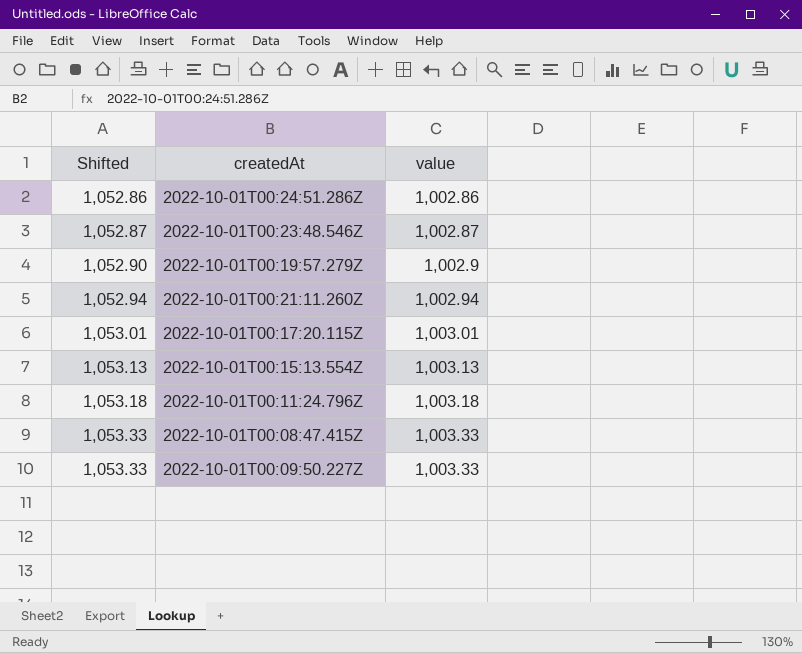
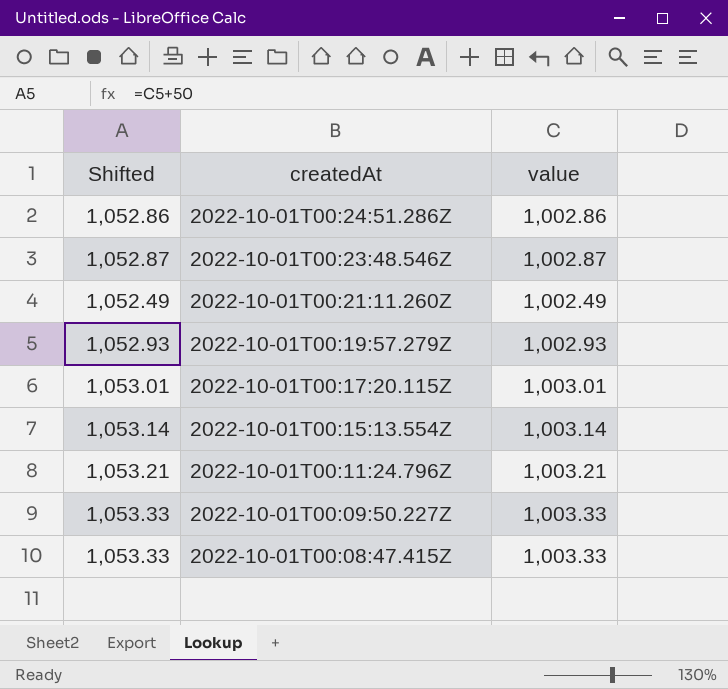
row order: Shifted ascending -> createdAt descending
2022-10-01T00:21:11.260Z | Shifted: 1,052.94 -> 1,052.49
2022-10-01T00:21:11.260Z | value: 1,002.94 -> 1,002.49
2022-10-01T00:19:57.279Z | Shifted: 1,052.90 -> 1,052.93
2022-10-01T00:19:57.279Z | value: 1,002.9 -> 1,002.93
2022-10-01T00:15:13.554Z | Shifted: 1,053.13 -> 1,053.14
2022-10-01T00:15:13.554Z | value: 1,003.13 -> 1,003.14
2022-10-01T00:11:24.796Z | Shifted: 1,053.18 -> 1,053.21
2022-10-01T00:11:24.796Z | value: 1,003.18 -> 1,003.21

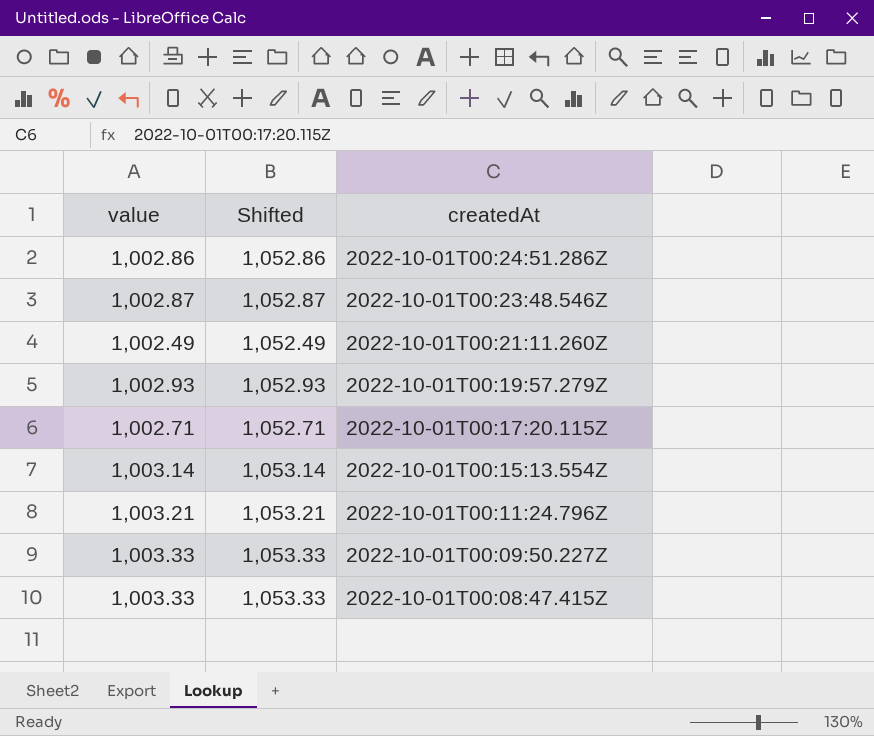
column value | position: 3 -> 1
2022-10-01T00:17:20.115Z | value: 1,003.01 -> 1,002.71
2022-10-01T00:17:20.115Z | Shifted: 1,053.01 -> 1,052.71

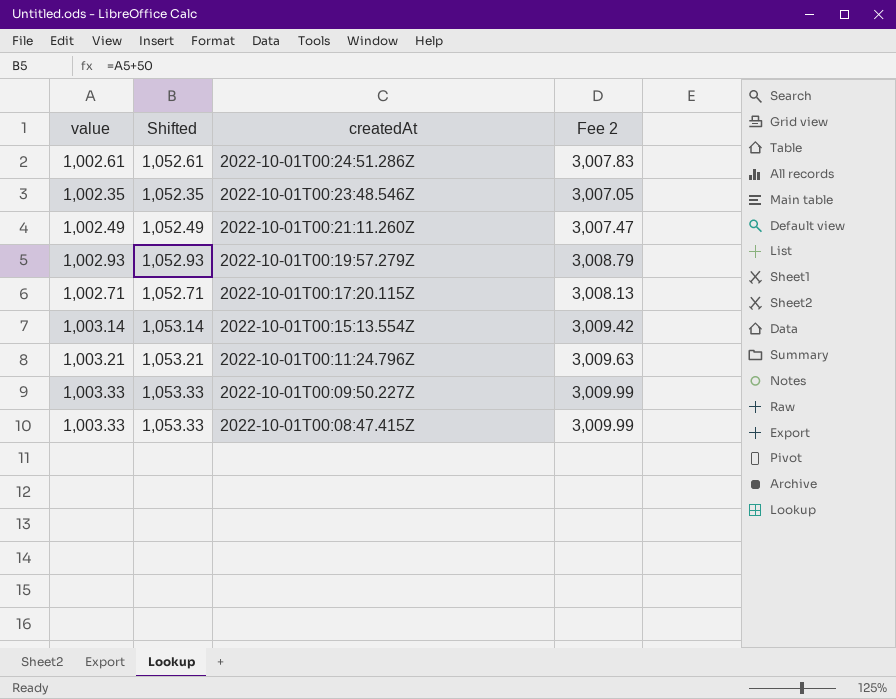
column Fee 2 | formula: none -> [value] * 3
2022-10-01T00:24:51.286Z | value: 1,002.86 -> 1,002.61
2022-10-01T00:24:51.286Z | Shifted: 1,052.86 -> 1,052.61
2022-10-01T00:23:48.546Z | value: 1,002.87 -> 1,002.35
2022-10-01T00:23:48.546Z | Shifted: 1,052.87 -> 1,052.35

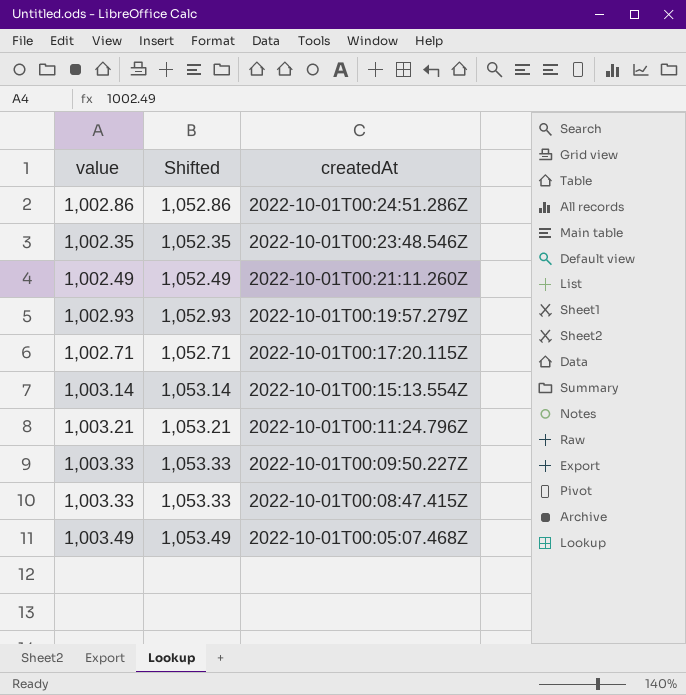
column Fee 2 | formula: [value] * 3 -> none
2022-10-01T00:24:51.286Z | value: 1,002.61 -> 1,002.86
2022-10-01T00:24:51.286Z | Shifted: 1,052.61 -> 1,052.86
row 2022-10-01T00:05:07.468Z: none -> 1,003.49 | 1,053.49

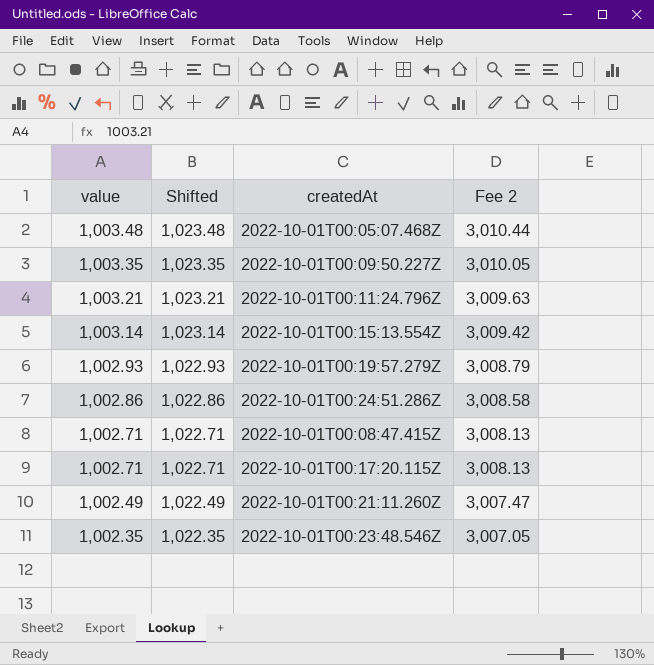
row order: createdAt descending -> value descending
column Shifted | formula: [value] + 50 -> [value] + 20
column Fee 2 | formula: none -> [value] * 3
2022-10-01T00:05:07.468Z | value: 1,003.49 -> 1,003.48
2022-10-01T00:09:50.227Z | value: 1,003.33 -> 1,003.35
2022-10-01T00:08:47.415Z | value: 1,003.33 -> 1,002.71

